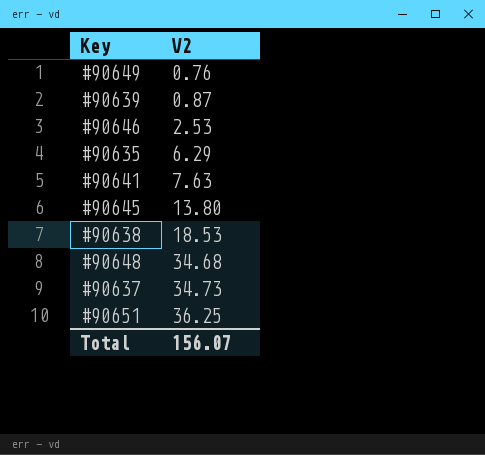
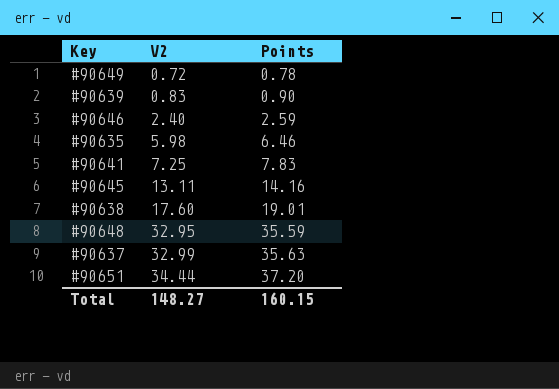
column Points | formula: none -> [V2] * 1.08
#90649 | V2: 0.76 -> 0.72
#90639 | V2: 0.87 -> 0.83
#90646 | V2: 2.53 -> 2.40
#90635 | V2: 6.29 -> 5.98
#90641 | V2: 7.63 -> 7.25
#90645 | V2: 13.80 -> 13.11
#90638 | V2: 18.53 -> 17.60
#90648 | V2: 34.68 -> 32.95
#90637 | V2: 34.73 -> 32.99
#90651 | V2: 36.25 -> 34.44
Total | V2: 156.07 -> 148.27

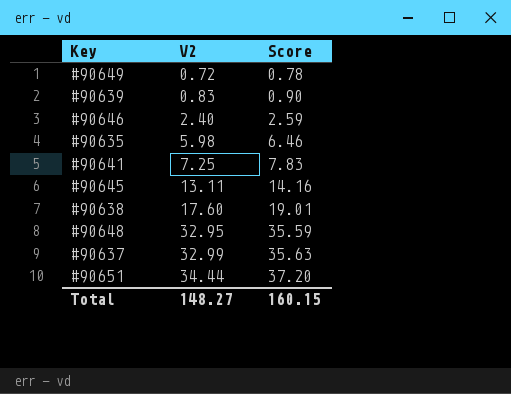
column name: Points -> Score

